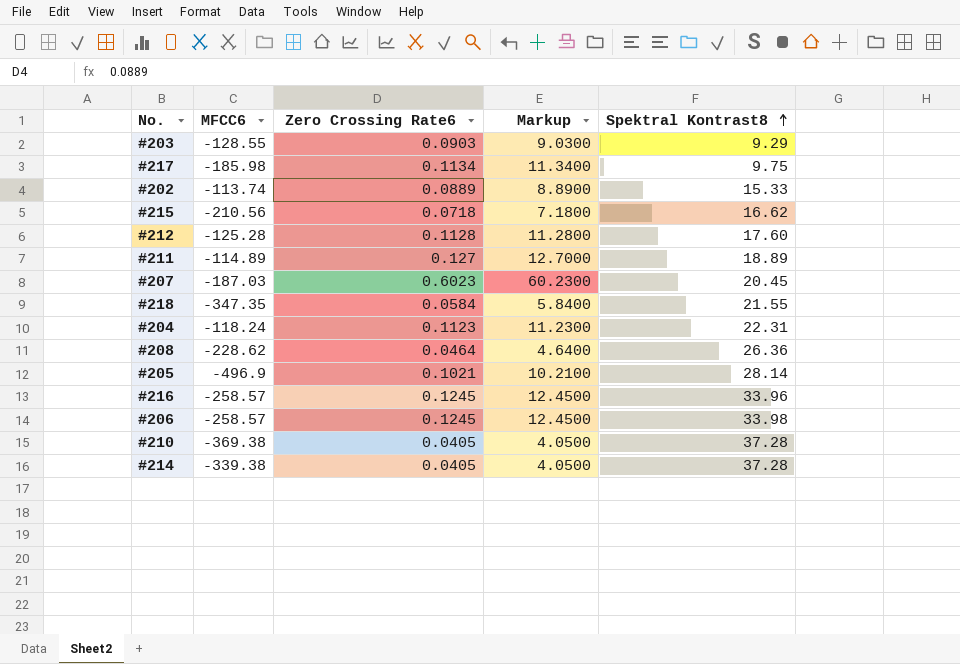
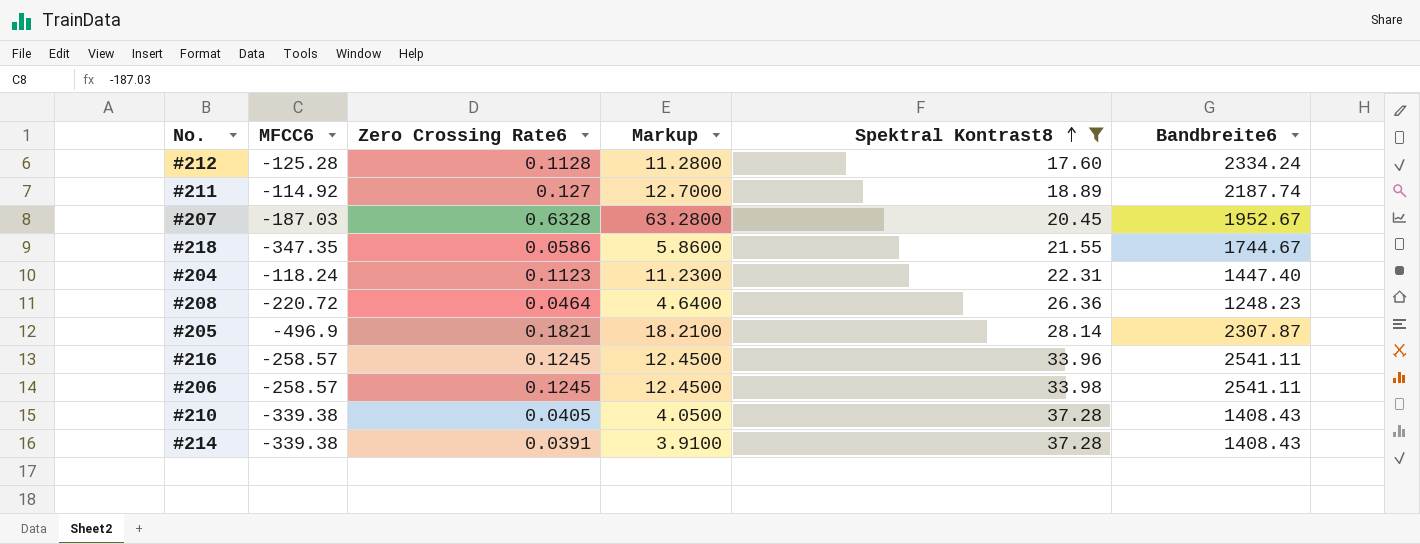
filter: none -> Spektral Kontrast8 >= 17.60
column Bandbreite6 | position: none -> 6
#211 | MFCC6: -114.89 -> -114.92
#207 | Zero Crossing Rate6: 0.6023 -> 0.6328
#207 | Markup: 60.2300 -> 63.2800
#218 | Zero Crossing Rate6: 0.0584 -> 0.0586
#218 | Markup: 5.8400 -> 5.8600
#208 | MFCC6: -228.62 -> -220.72
#205 | Zero Crossing Rate6: 0.1021 -> 0.1821
#205 | Markup: 10.2100 -> 18.2100
#210 | MFCC6: -369.38 -> -339.38
#214 | Zero Crossing Rate6: 0.0405 -> 0.0391
#214 | Markup: 4.0500 -> 3.9100

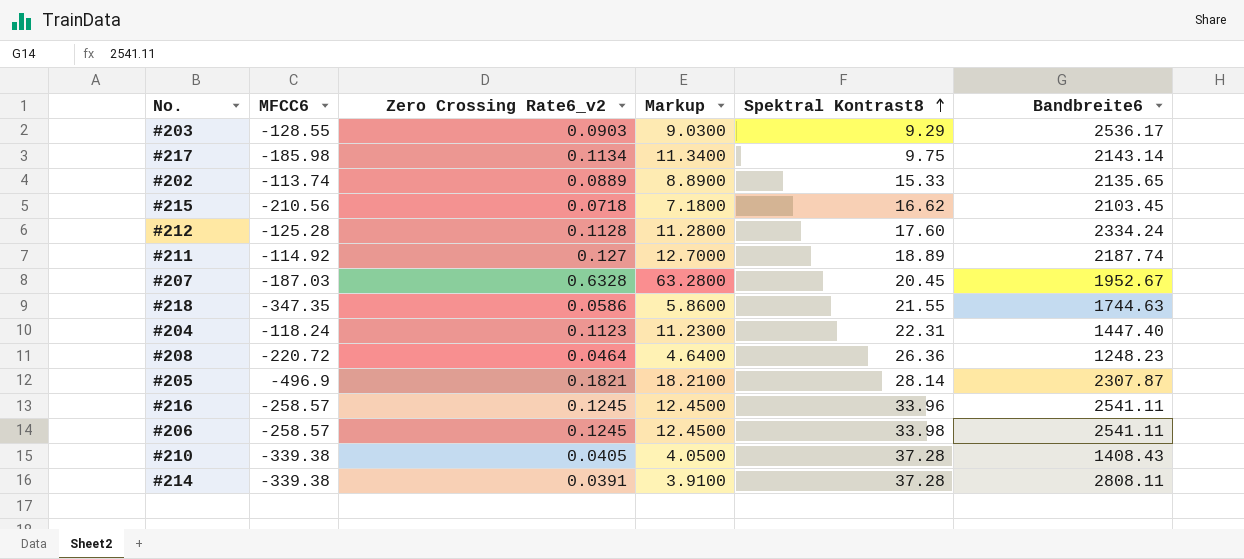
filter: Spektral Kontrast8 >= 17.60 -> none
column name: Zero Crossing Rate6 -> Zero Crossing Rate6_v2
#218 | Bandbreite6: 1744.67 -> 1744.63
#214 | Bandbreite6: 1408.43 -> 2808.11

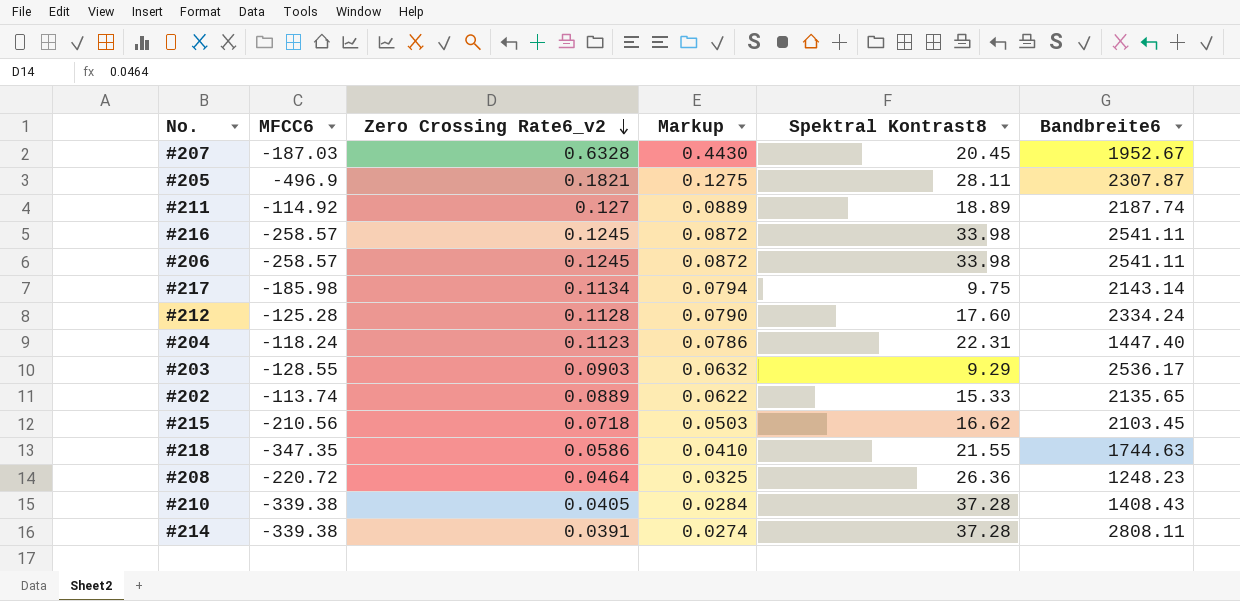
row order: Spektral Kontrast8 ascending -> Zero Crossing Rate6_v2 descending
column Markup | formula: [Zero Crossing Rate6_v2] * 100 -> [Zero Crossing Rate6_v2] * 0.7
#205 | Spektral Kontrast8: 28.14 -> 28.11
#216 | Spektral Kontrast8: 33.96 -> 33.98

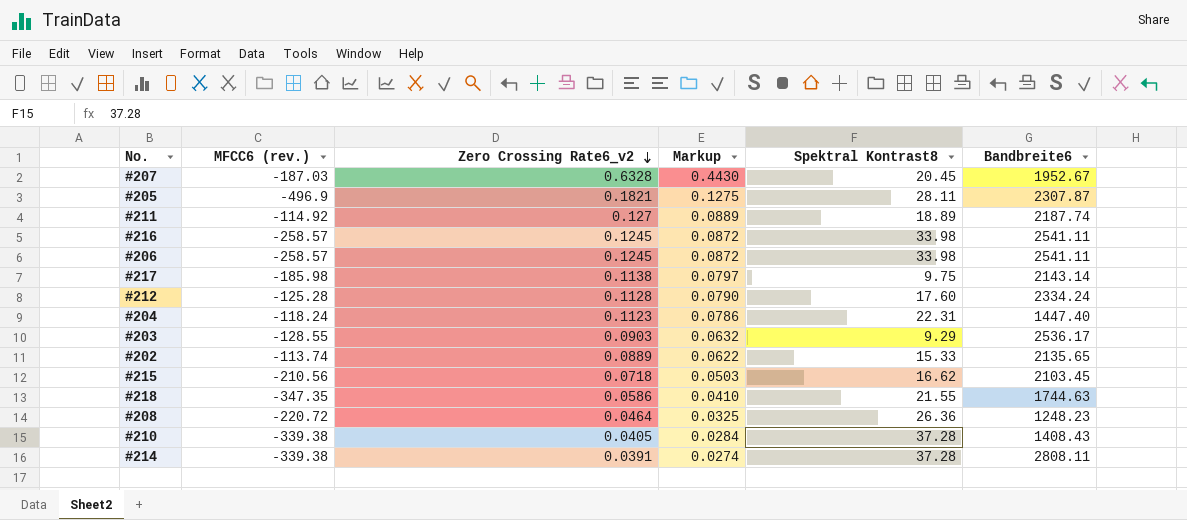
column name: MFCC6 -> MFCC6 (rev.)
#217 | Zero Crossing Rate6_v2: 0.1134 -> 0.1138
#217 | Markup: 0.0794 -> 0.0797

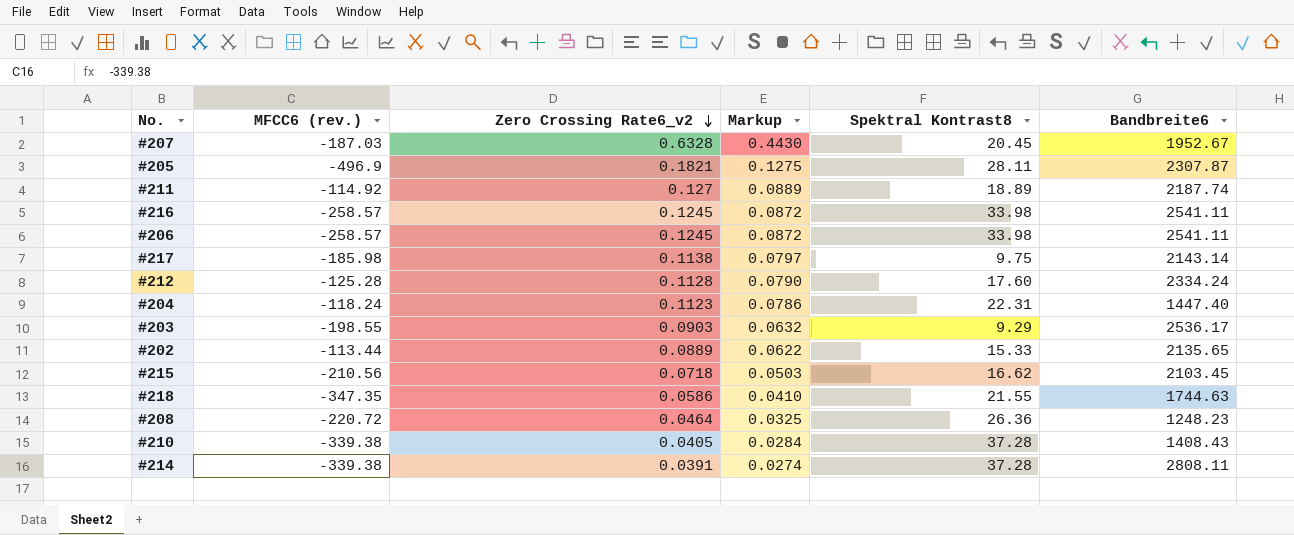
#203 | MFCC6 (rev.): -128.55 -> -198.55
#202 | MFCC6 (rev.): -113.74 -> -113.44

